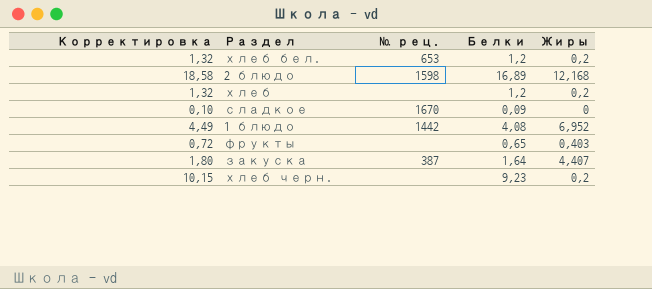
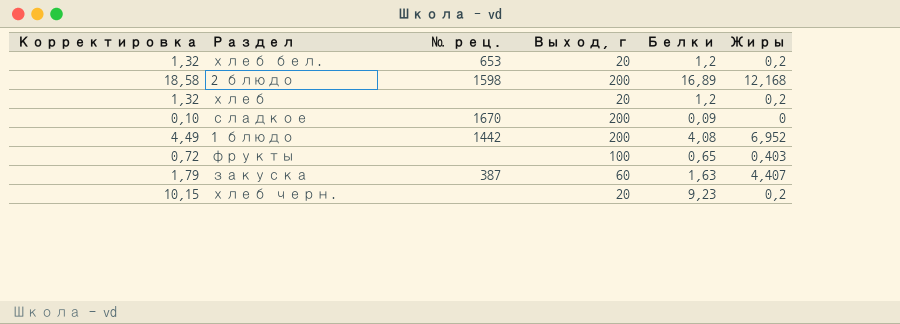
column Выход, г | position: none -> 4
закуска | Корректировка: 1,80 -> 1,79
закуска | Белки: 1,64 -> 1,63

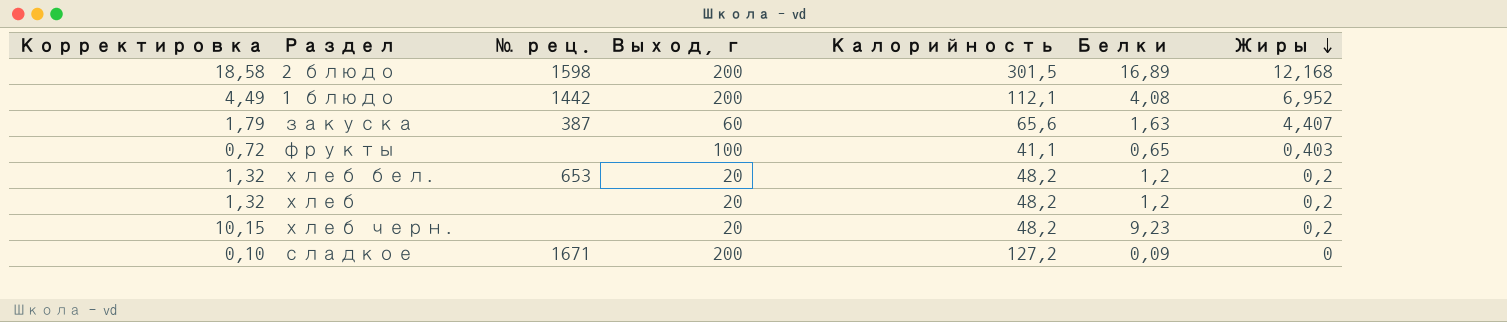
row order: none -> Жиры descending
column Калорийность | position: none -> 5
сладкое | № рец.: 1670 -> 1671

